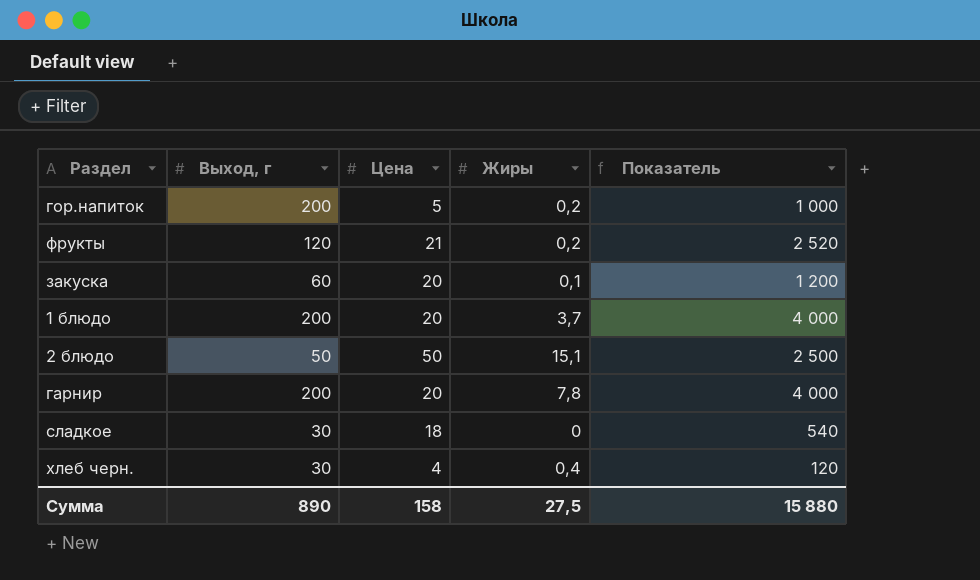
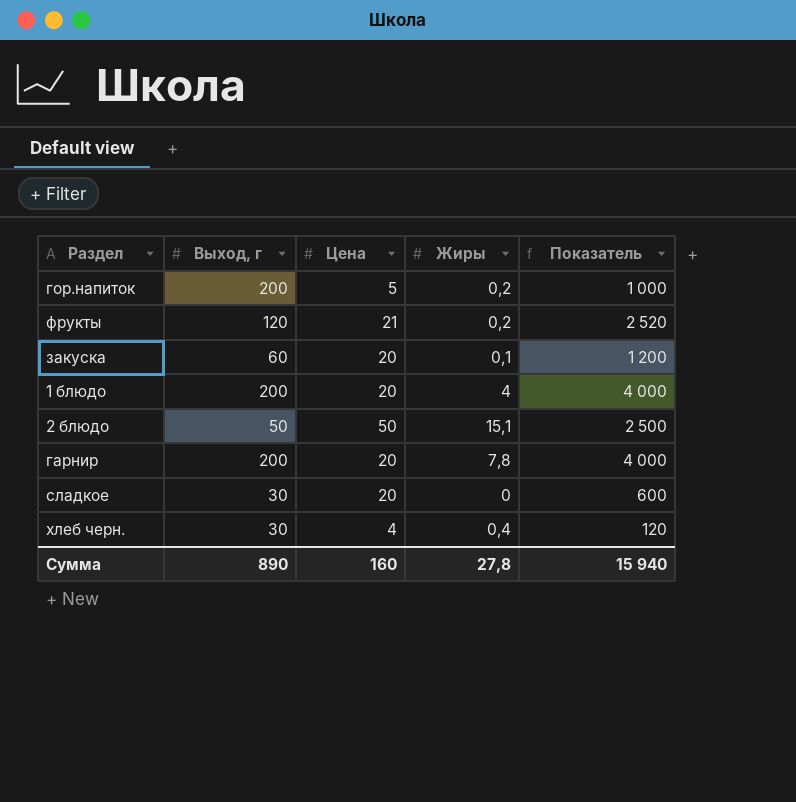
1 блюдо | Жиры: 3,7 -> 4
сладкое | Цена: 18 -> 20
сладкое | Показатель: 540 -> 600
Сумма | Цена: 158 -> 160
Сумма | Жиры: 27,5 -> 27,8
Сумма | Показатель: 15 880 -> 15 940

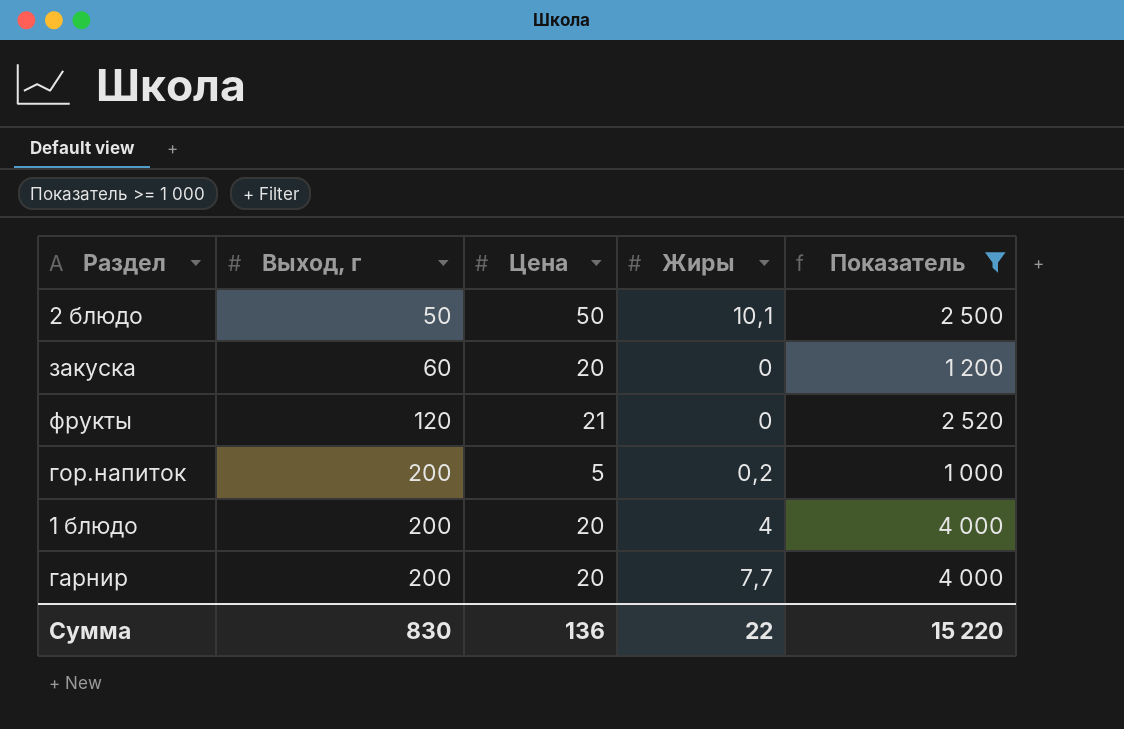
filter: none -> Показатель >= 1 000
row order: none -> Выход, г ascending
2 блюдо | Жиры: 15,1 -> 10,1
закуска | Жиры: 0,1 -> 0
фрукты | Жиры: 0,2 -> 0
гарнир | Жиры: 7,8 -> 7,7
Сумма | Выход, г: 890 -> 830
Сумма | Цена: 160 -> 136
Сумма | Жиры: 27,8 -> 22
Сумма | Показатель: 15 940 -> 15 220

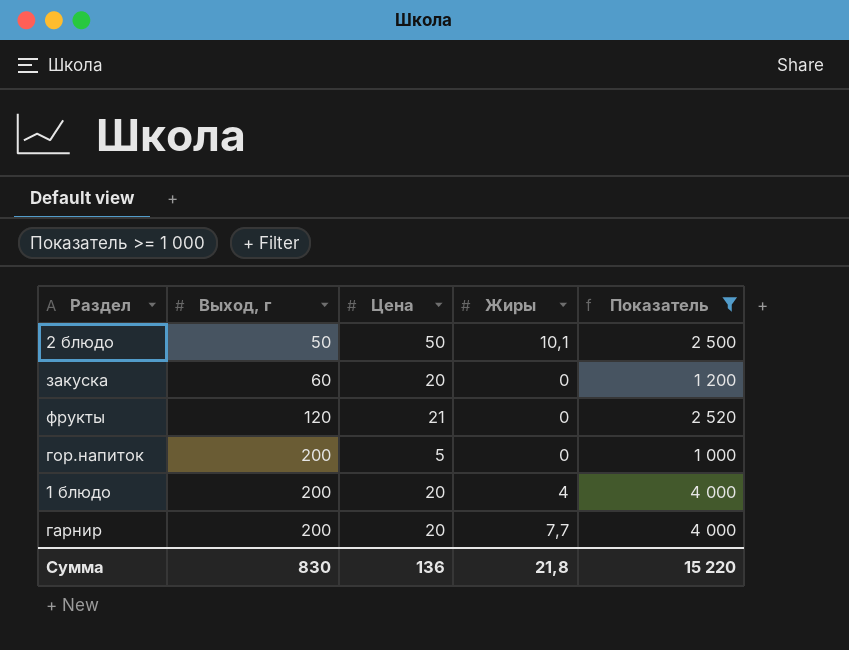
гор.напиток | Жиры: 0,2 -> 0
Сумма | Жиры: 22 -> 21,8

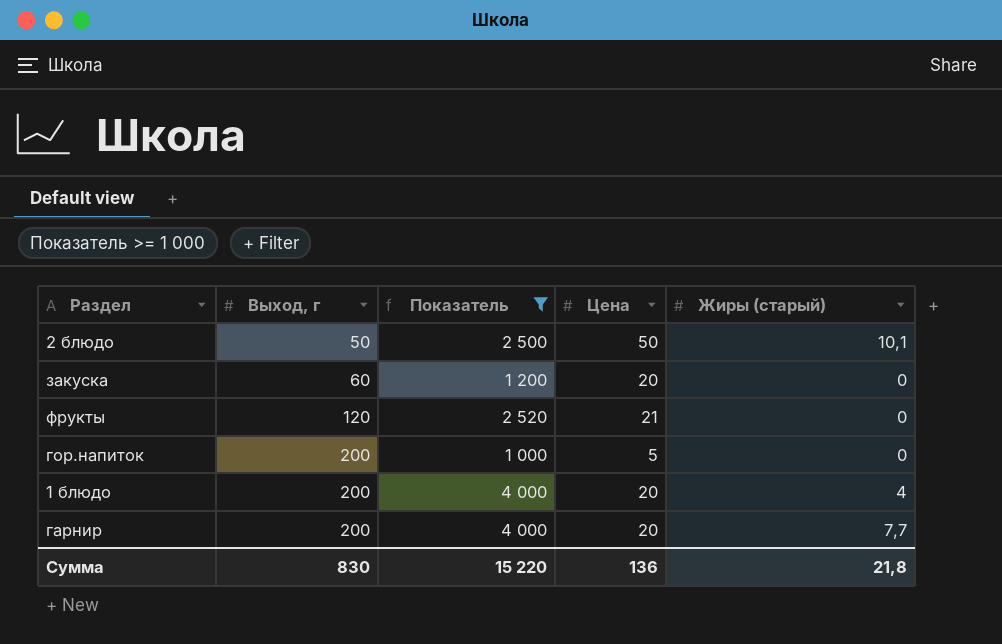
column Показатель | position: 5 -> 3
column name: Жиры -> Жиры (старый)

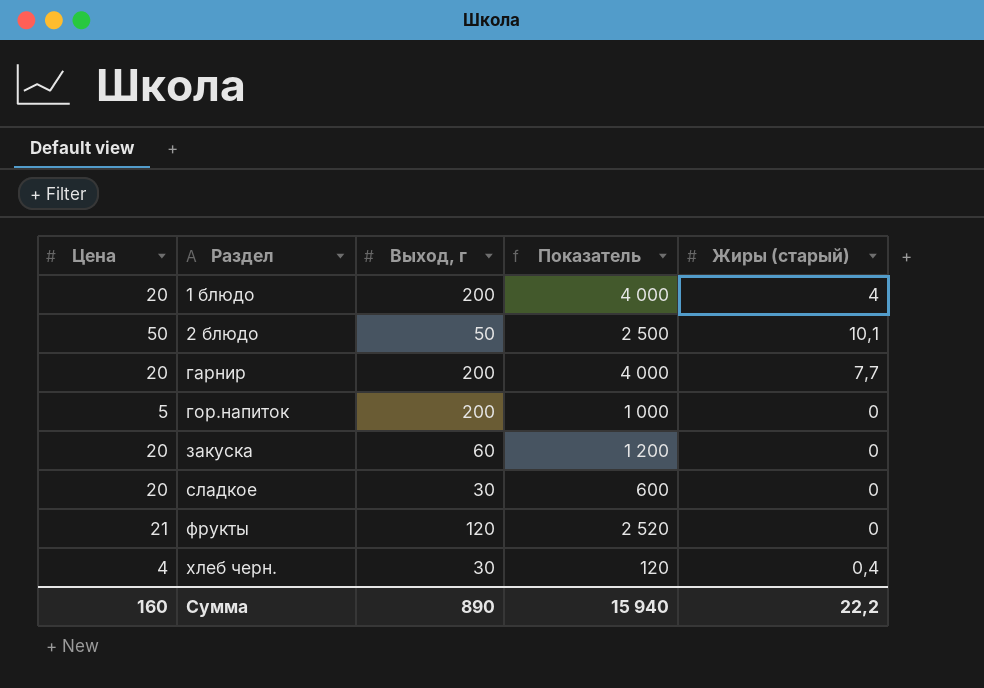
filter: Показатель >= 1 000 -> none
row order: Выход, г ascending -> Раздел ascending
column Цена | position: 4 -> 1
Сумма | Цена: 136 -> 160
Сумма | Выход, г: 830 -> 890
Сумма | Показатель: 15 220 -> 15 940
Сумма | Жиры (старый): 21,8 -> 22,2

